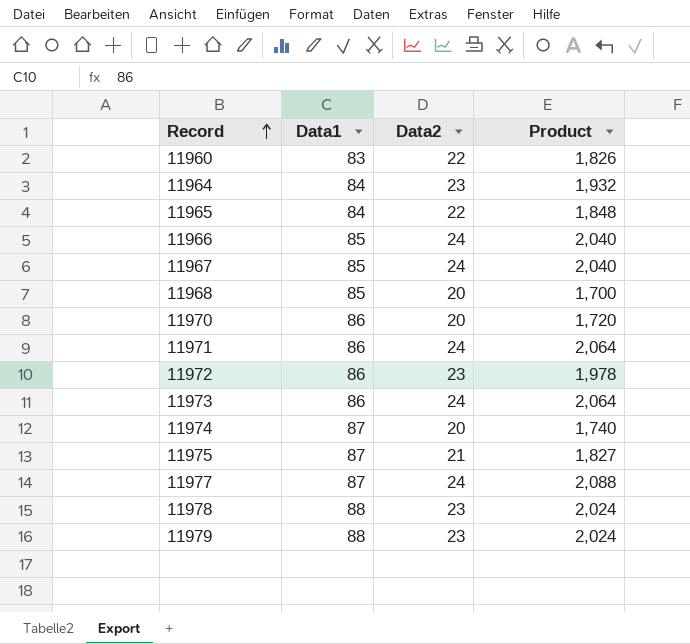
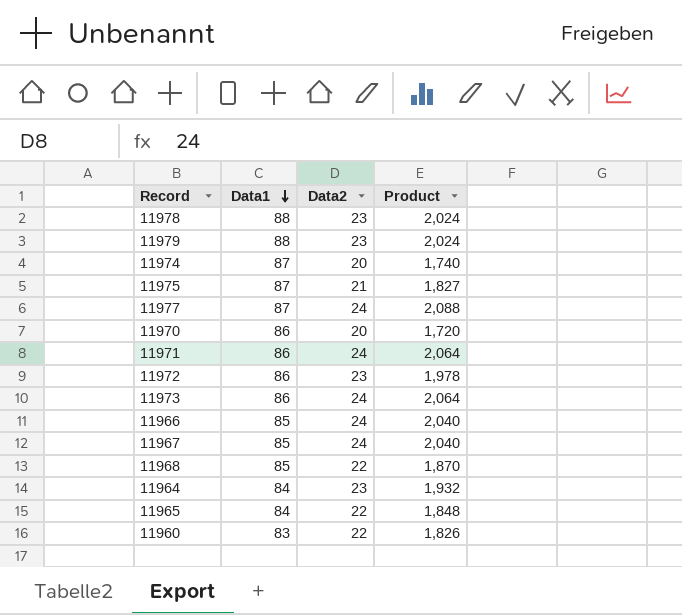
row order: Record ascending -> Data1 descending
11968 | Data2: 20 -> 22
11968 | Product: 1,700 -> 1,870

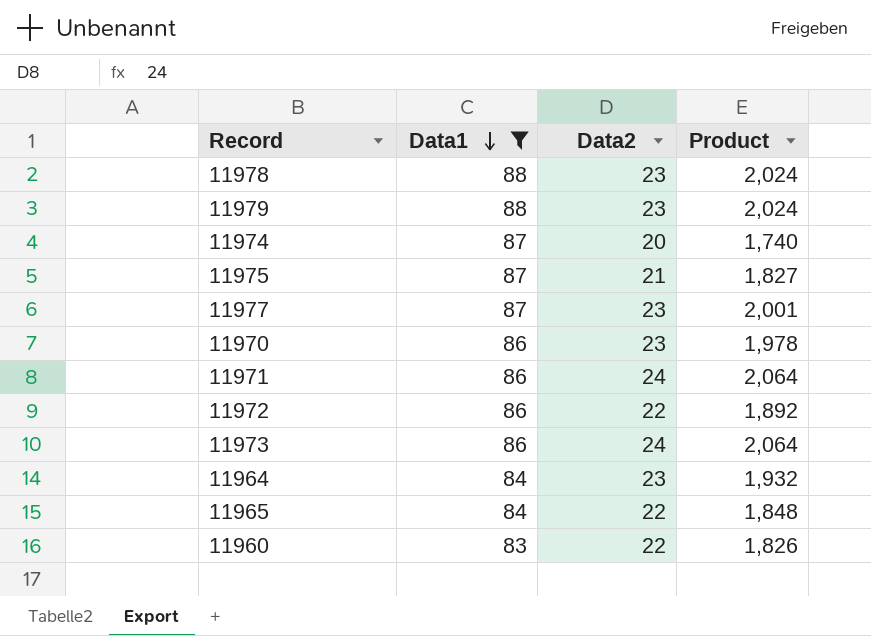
filter: none -> Data1 != 85
11977 | Data2: 24 -> 23
11977 | Product: 2,088 -> 2,001
11970 | Data2: 20 -> 23
11970 | Product: 1,720 -> 1,978
11972 | Data2: 23 -> 22
11972 | Product: 1,978 -> 1,892

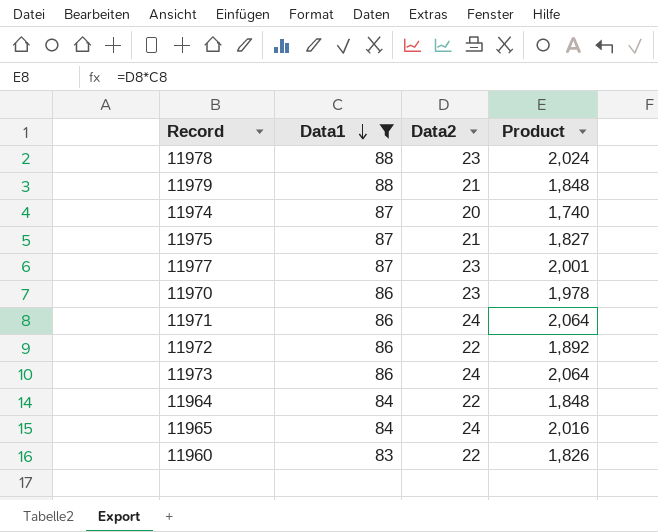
11979 | Data2: 23 -> 21
11979 | Product: 2,024 -> 1,848
11964 | Data2: 23 -> 22
11964 | Product: 1,932 -> 1,848
11965 | Data2: 22 -> 24
11965 | Product: 1,848 -> 2,016

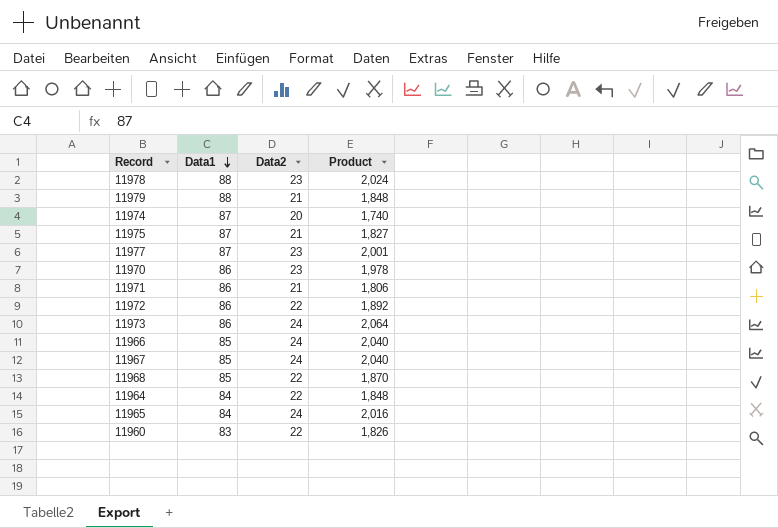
filter: Data1 != 85 -> none
11971 | Data2: 24 -> 21
11971 | Product: 2,064 -> 1,806

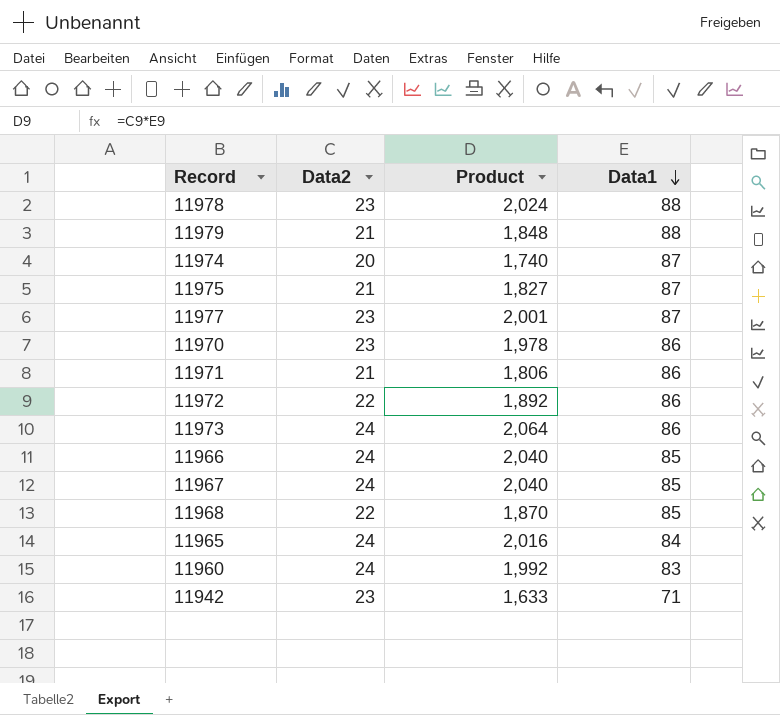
column Data1 | position: 2 -> 4
row 11964: 84 | 22 | 1,848 -> none
11960 | Data2: 22 -> 24
11960 | Product: 1,826 -> 1,992
row 11942: none -> 23 | 1,633 | 71

